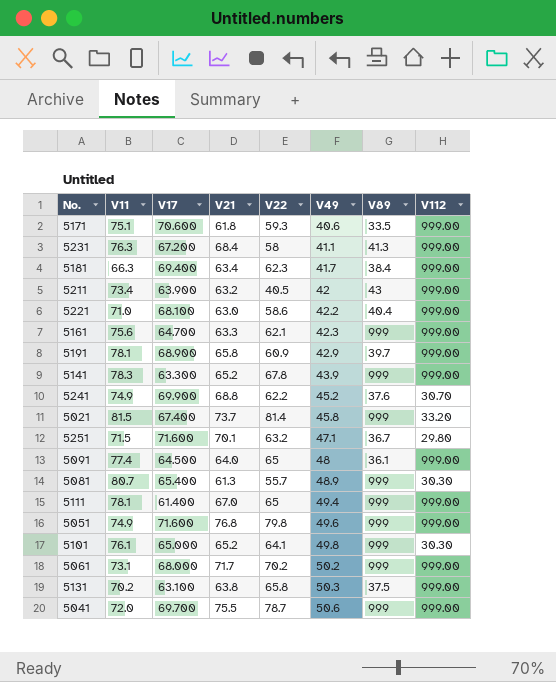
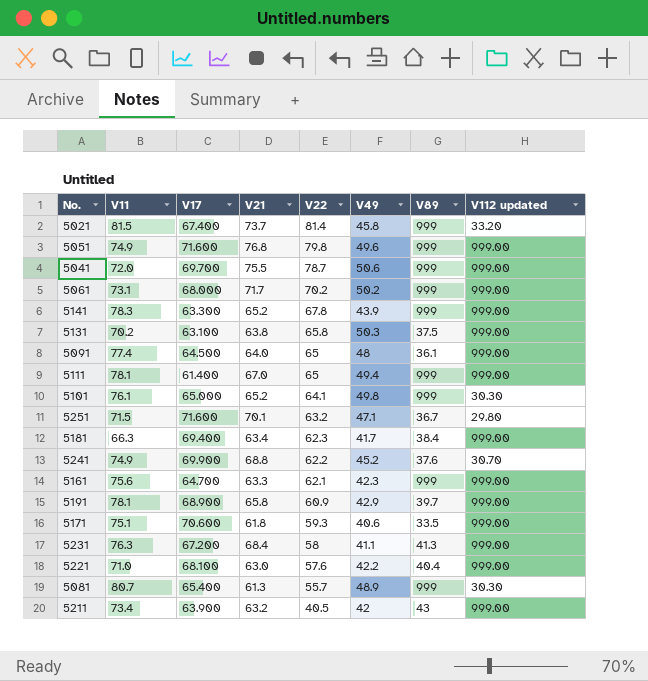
row order: V49 ascending -> V22 descending
column name: V112 -> V112 updated
5221 | V22: 58.6 -> 57.6

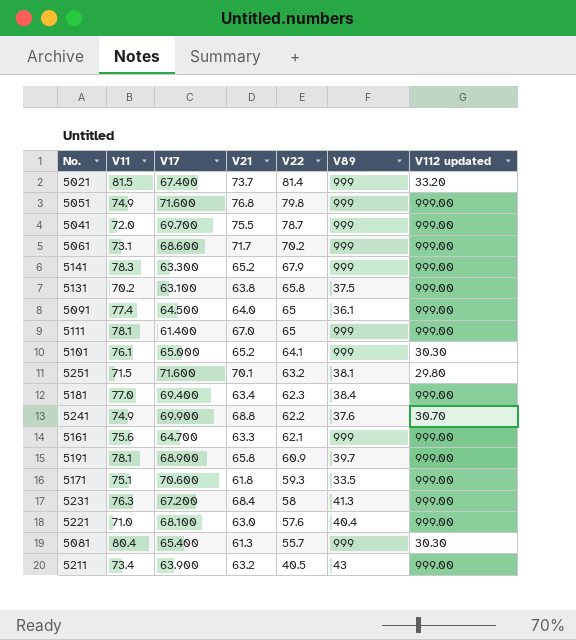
column V49 | position: 6 -> none
5061 | V17: 68.000 -> 68.600
5141 | V22: 67.8 -> 67.9
5251 | V89: 36.7 -> 38.1
5181 | V11: 66.3 -> 77.0
5081 | V11: 80.7 -> 80.4

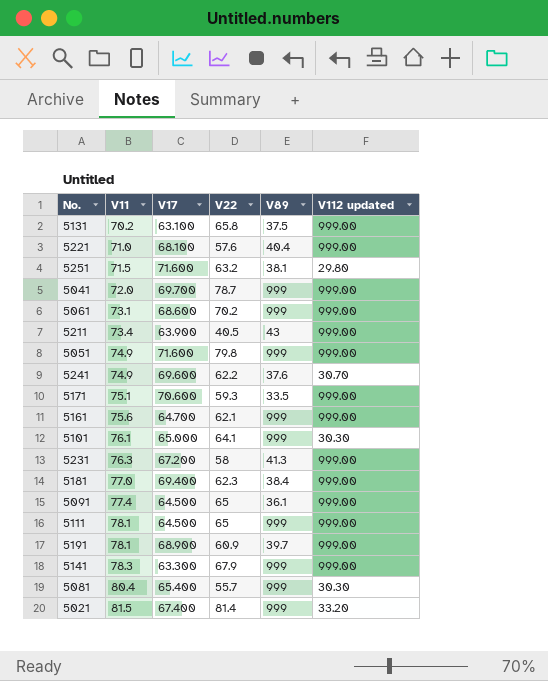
row order: V22 descending -> V11 ascending
column V21 | position: 4 -> none
5241 | V17: 69.900 -> 69.600
5111 | V17: 61.400 -> 64.500

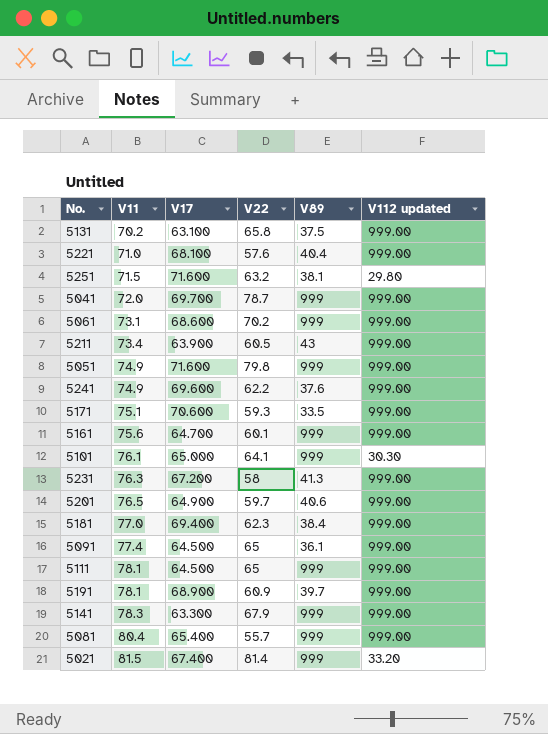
5211 | V22: 40.5 -> 60.5
5241 | V112 updated: 30.70 -> 999.00
5161 | V22: 62.1 -> 60.1
row 5201: none -> 76.5 | 64.900 | 59.7 | 40.6 | 999.00
5081 | V112 updated: 30.30 -> 999.00

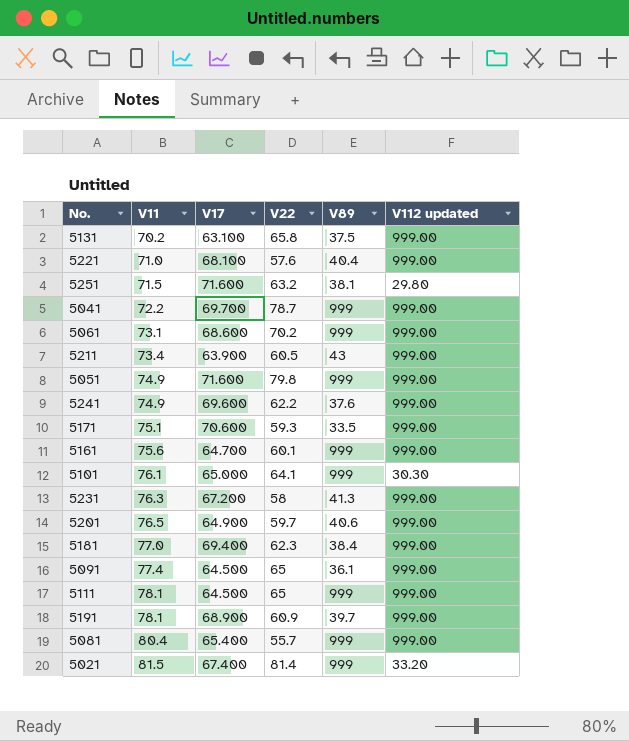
row 5141: 78.3 | 63.300 | 67.9 | 999 | 999.00 -> none
5041 | V11: 72.0 -> 72.2

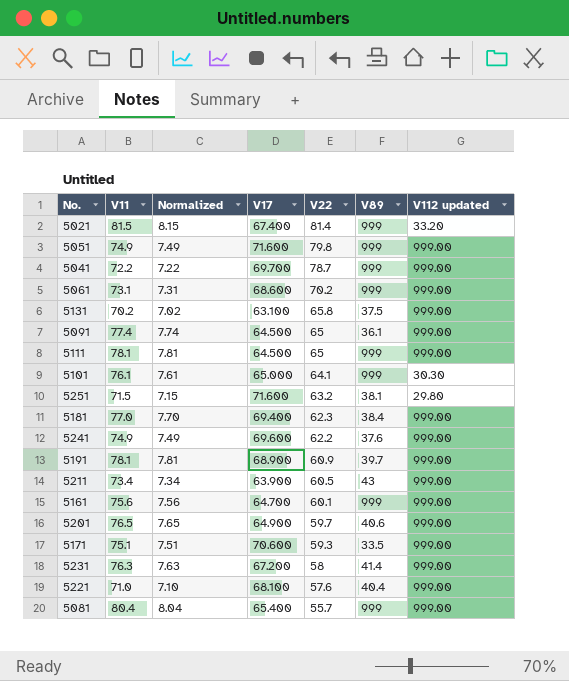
row order: V11 ascending -> V22 descending
column Normalized | formula: none -> [V11] * 0.1
5231 | V89: 41.3 -> 41.4

